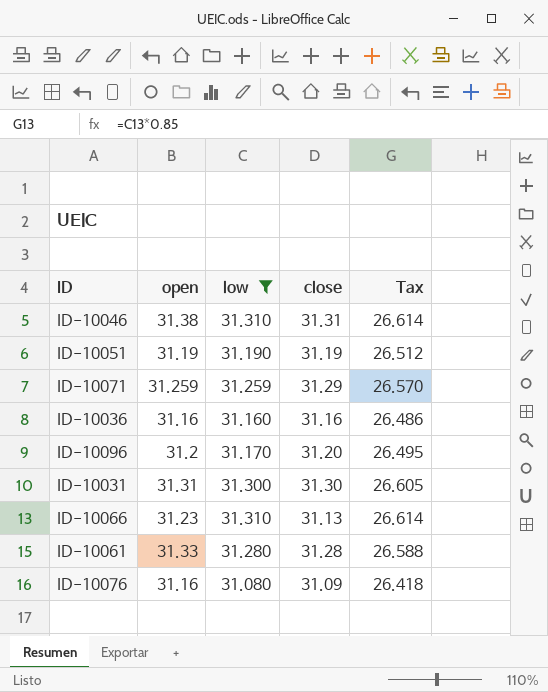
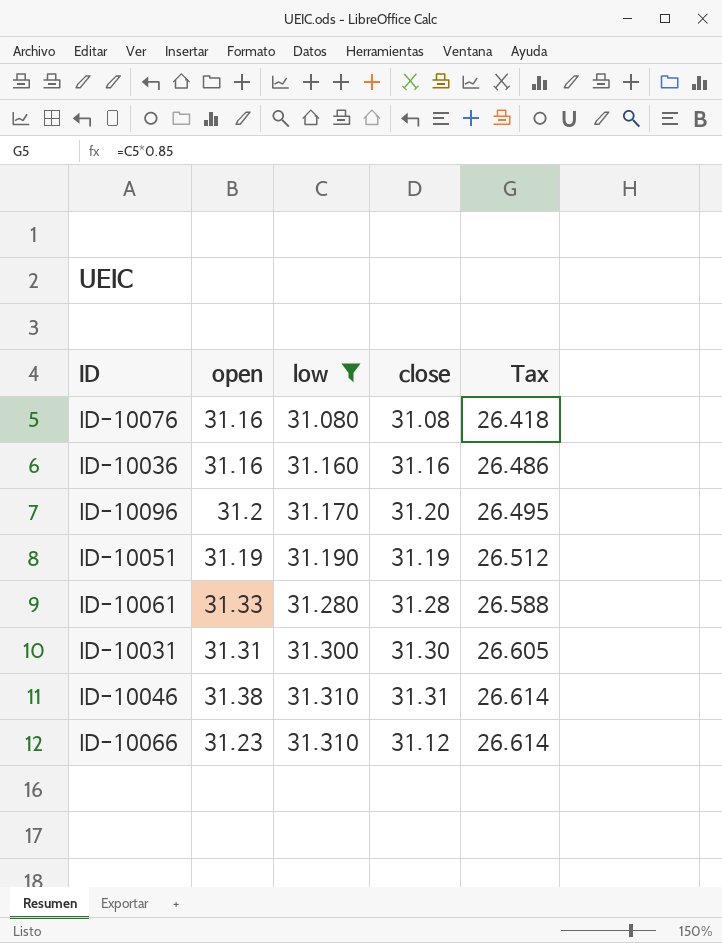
row order: none -> low ascending
row ID-10071: 31.259 | 31.259 | 31.29 | 26.570 -> none
ID-10076 | close: 31.09 -> 31.08
ID-10066 | close: 31.13 -> 31.12

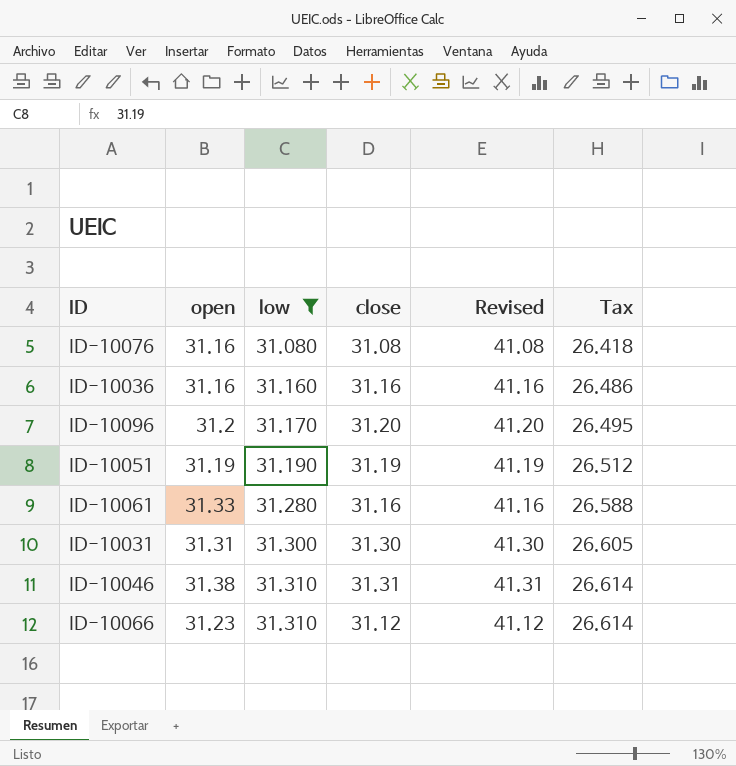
column Revised | formula: none -> [close] + 10
ID-10061 | close: 31.28 -> 31.16

